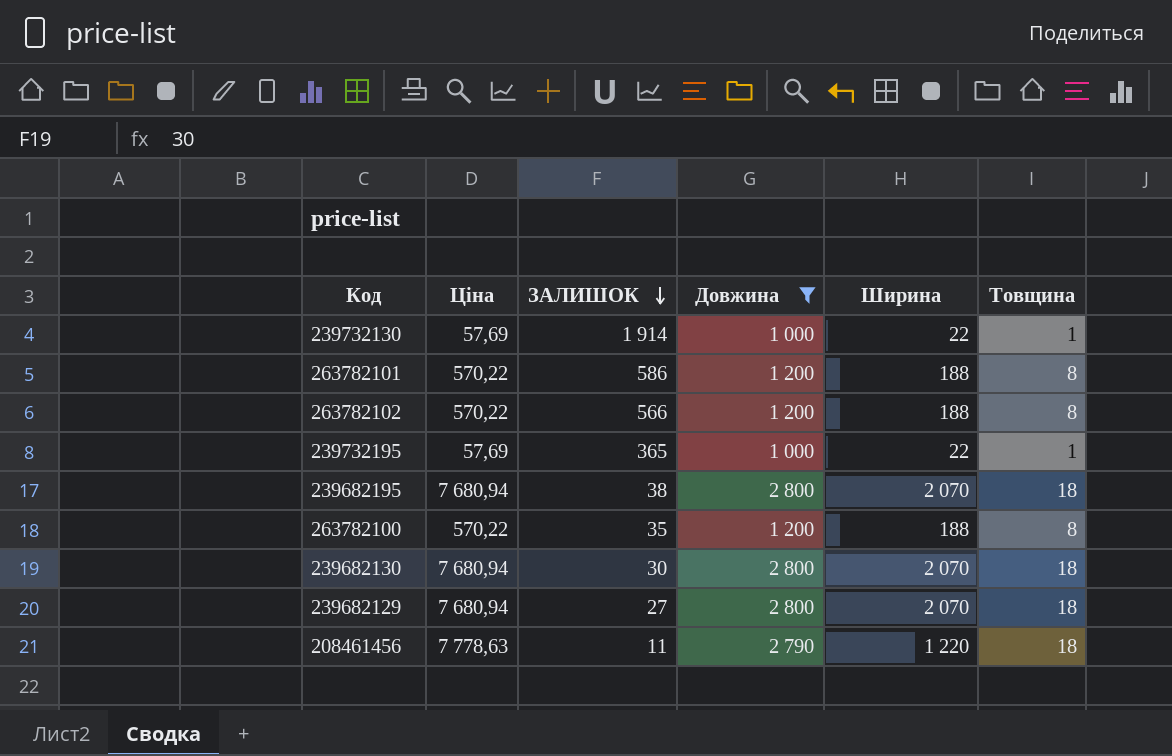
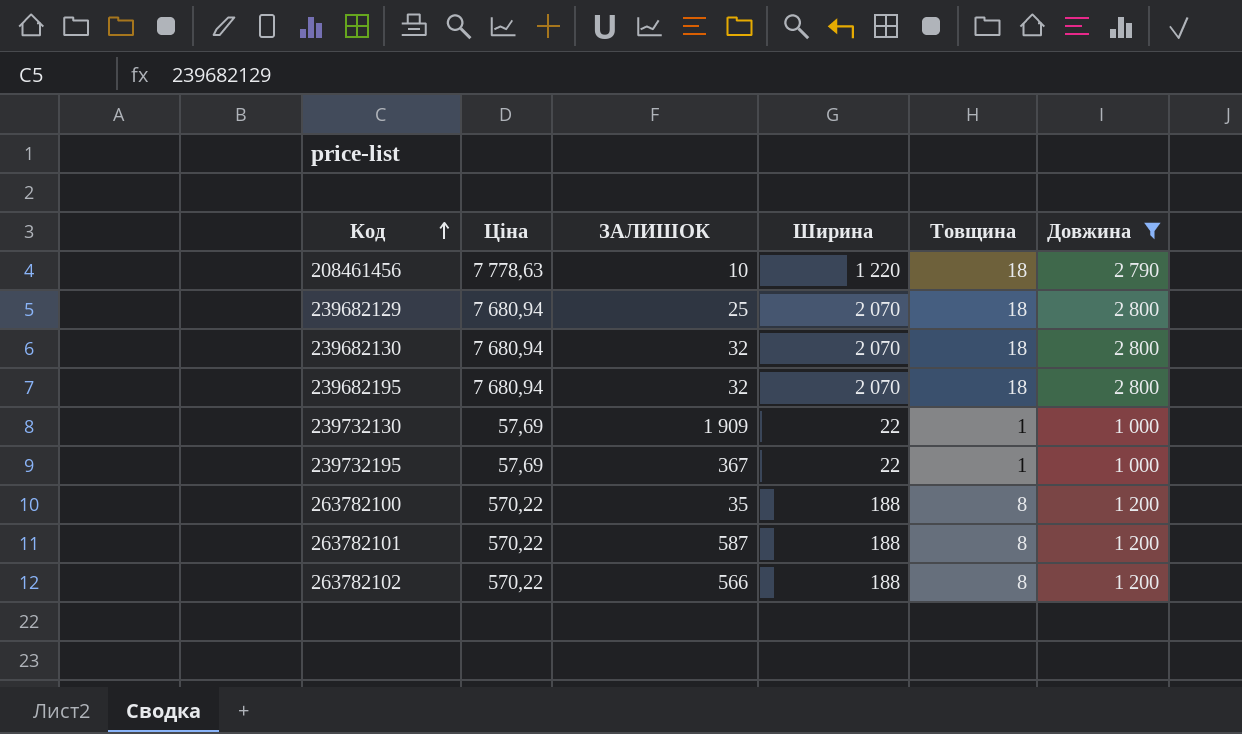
row order: ЗАЛИШОК descending -> Код ascending
column Довжина | position: 4 -> 6
208461456 | ЗАЛИШОК: 11 -> 10
239682129 | ЗАЛИШОК: 27 -> 25
239682130 | ЗАЛИШОК: 30 -> 32
239682195 | ЗАЛИШОК: 38 -> 32
239732130 | ЗАЛИШОК: 1 914 -> 1 909
239732195 | ЗАЛИШОК: 365 -> 367
263782101 | ЗАЛИШОК: 586 -> 587

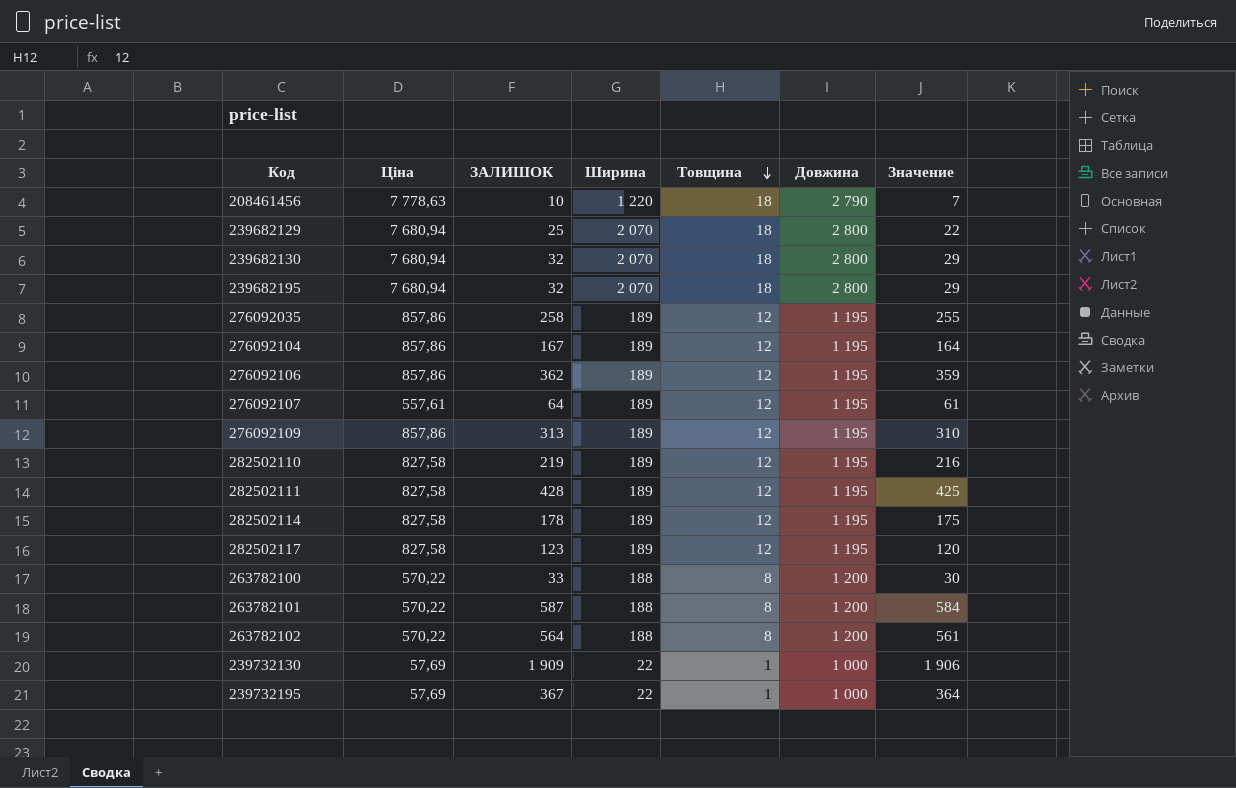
filter: Довжина != 1 195 -> none
row order: Код ascending -> Товщина descending
column Значение | formula: none -> [ЗАЛИШОК] - 3
263782100 | ЗАЛИШОК: 35 -> 33
263782102 | ЗАЛИШОК: 566 -> 564

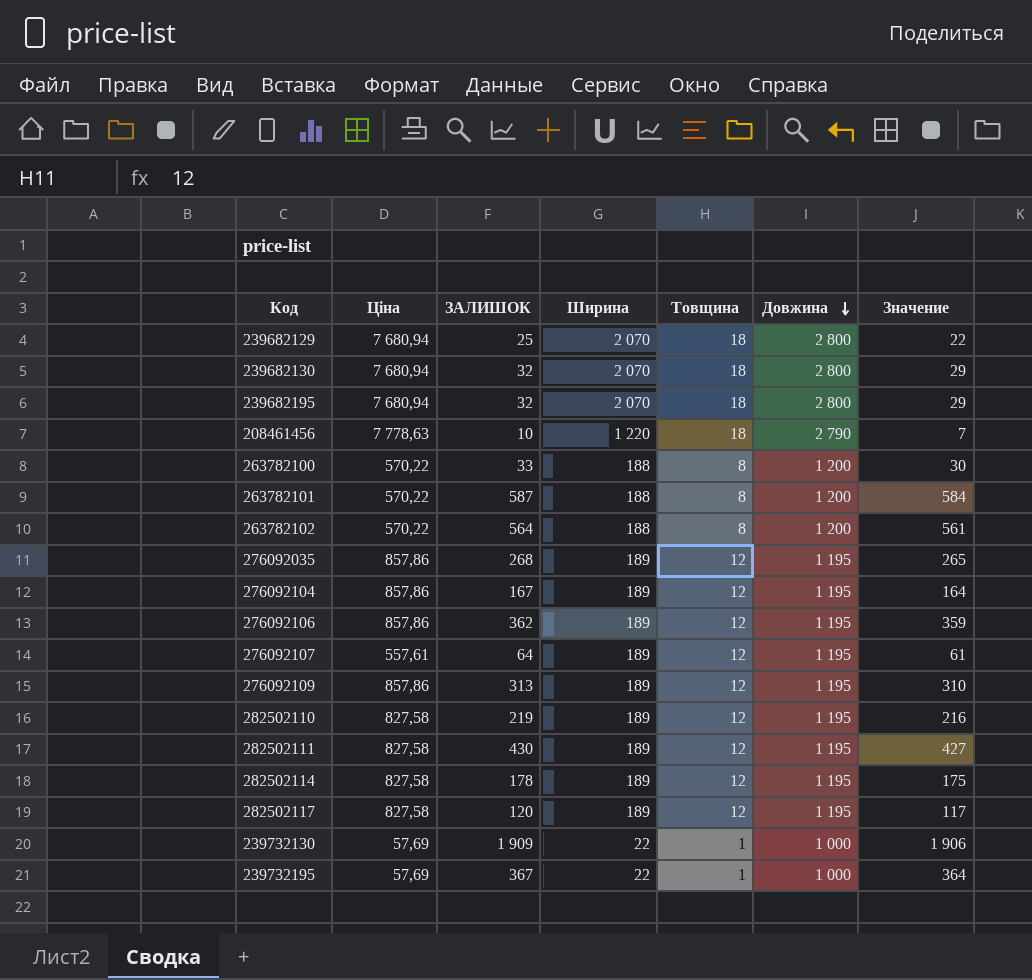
row order: Товщина descending -> Довжина descending
276092035 | ЗАЛИШОК: 258 -> 268
276092035 | Значение: 255 -> 265
282502111 | ЗАЛИШОК: 428 -> 430
282502111 | Значение: 425 -> 427
282502117 | ЗАЛИШОК: 123 -> 120
282502117 | Значение: 120 -> 117

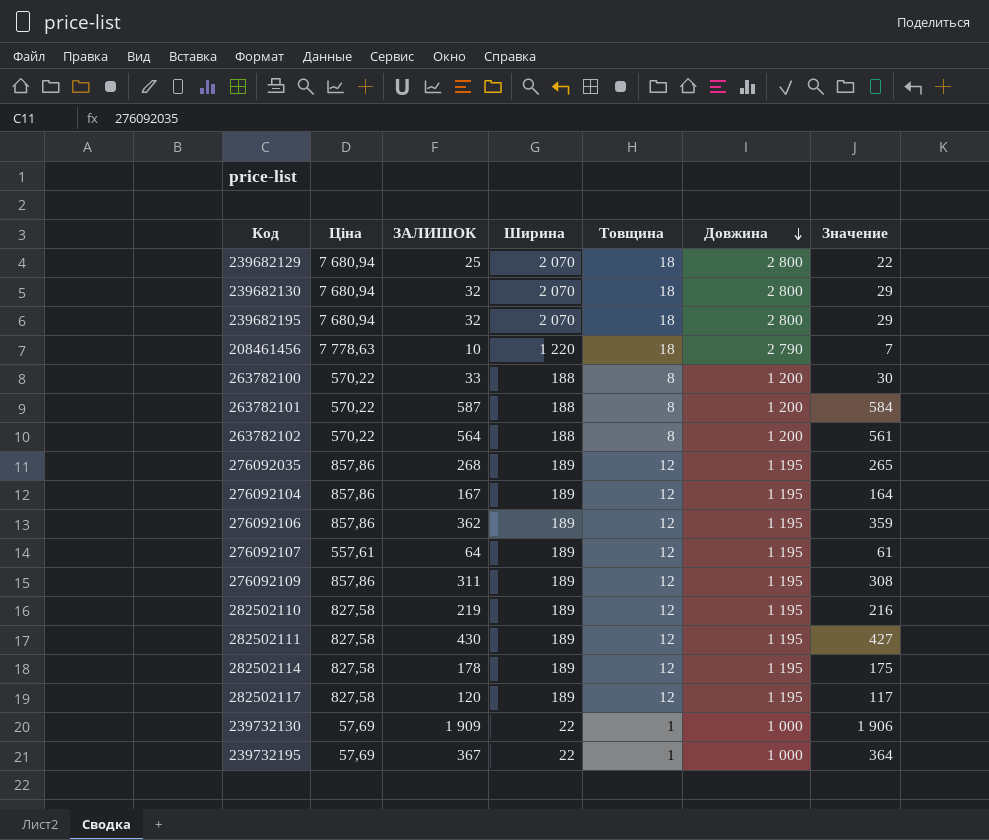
276092109 | ЗАЛИШОК: 313 -> 311
276092109 | Значение: 310 -> 308

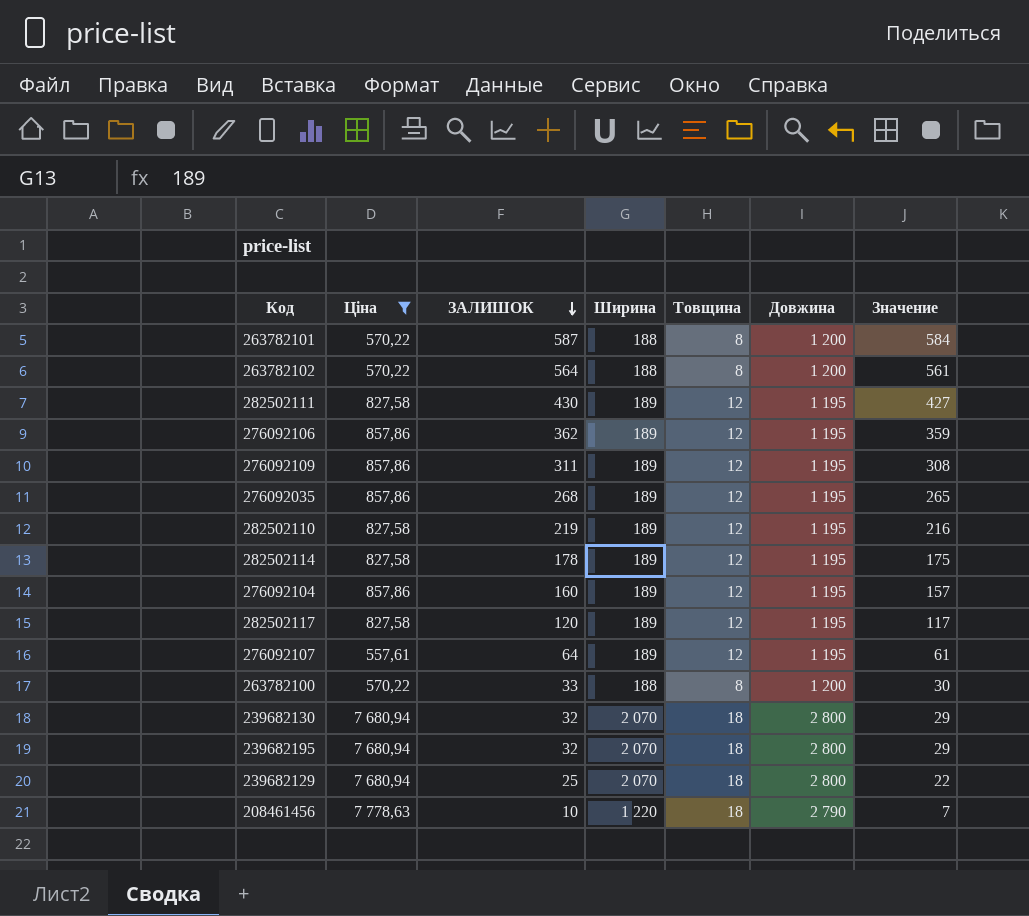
filter: none -> Ціна != 57,69
row order: Довжина descending -> ЗАЛИШОК descending
276092104 | ЗАЛИШОК: 167 -> 160
276092104 | Значение: 164 -> 157

